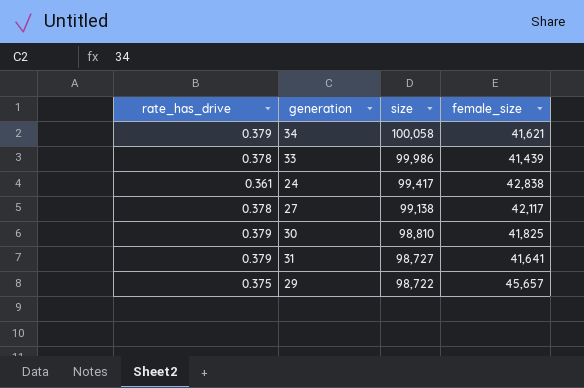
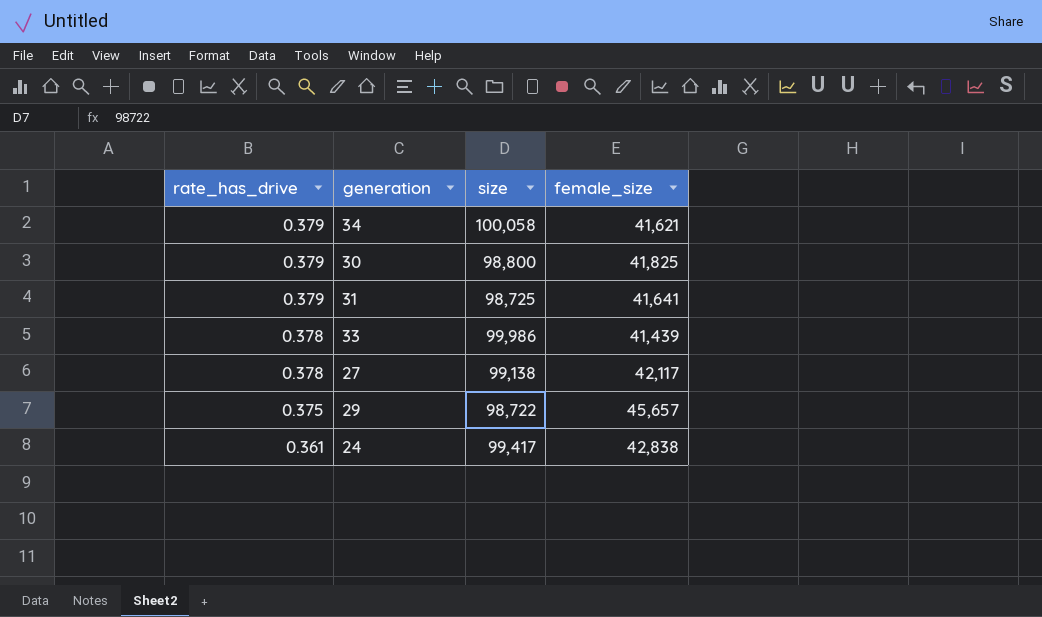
row order: size descending -> rate_has_drive descending
30 | size: 98,810 -> 98,800
31 | size: 98,727 -> 98,725

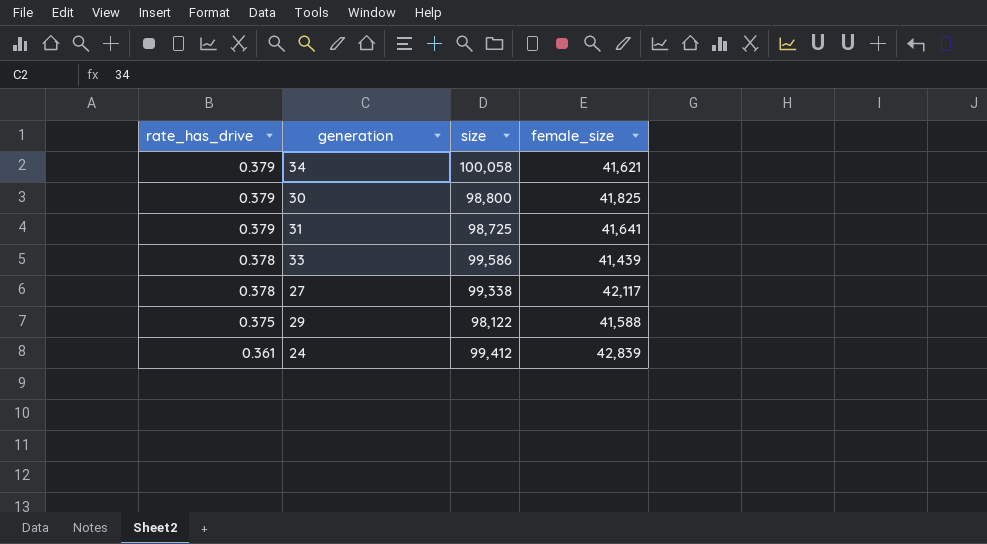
33 | size: 99,986 -> 99,586
27 | size: 99,138 -> 99,338
29 | size: 98,722 -> 98,122
29 | female_size: 45,657 -> 41,588
24 | size: 99,417 -> 99,412
24 | female_size: 42,838 -> 42,839

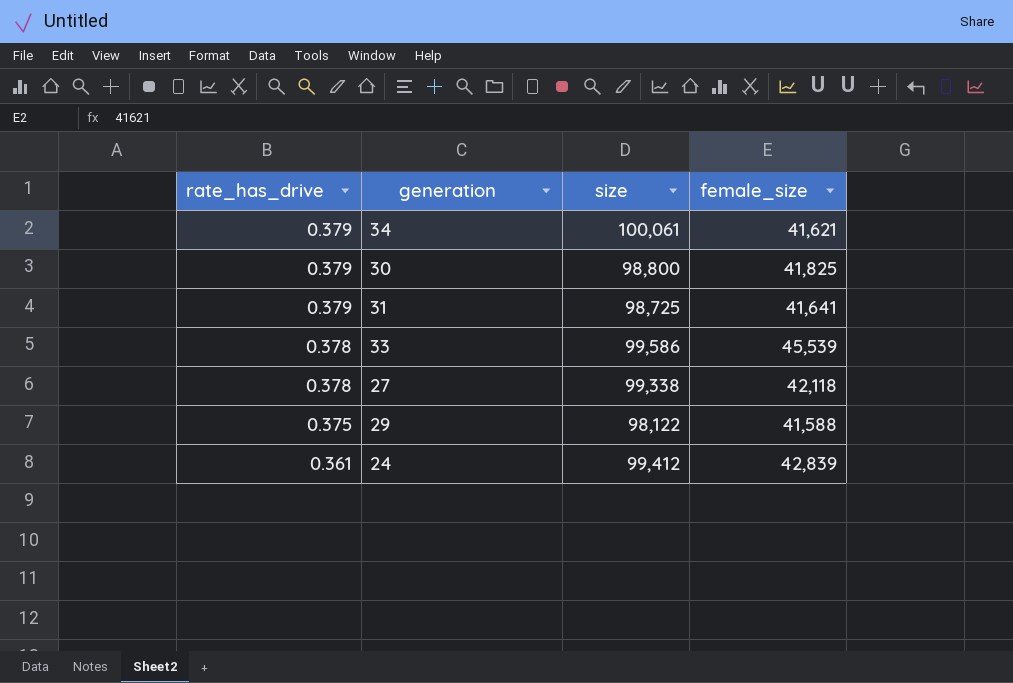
34 | size: 100,058 -> 100,061
33 | female_size: 41,439 -> 45,539
27 | female_size: 42,117 -> 42,118

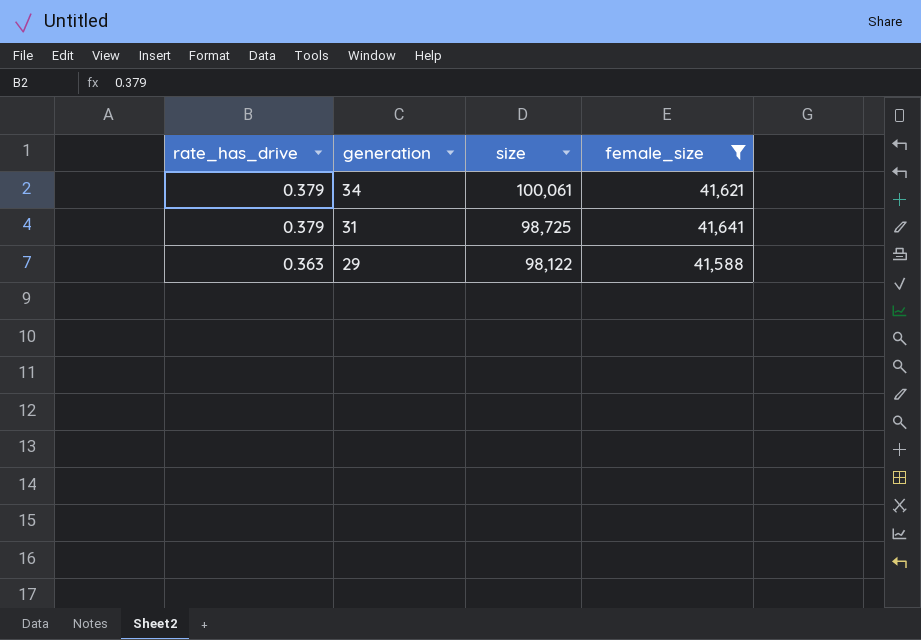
filter: none -> female_size <= 41,641
29 | rate_has_drive: 0.375 -> 0.363

